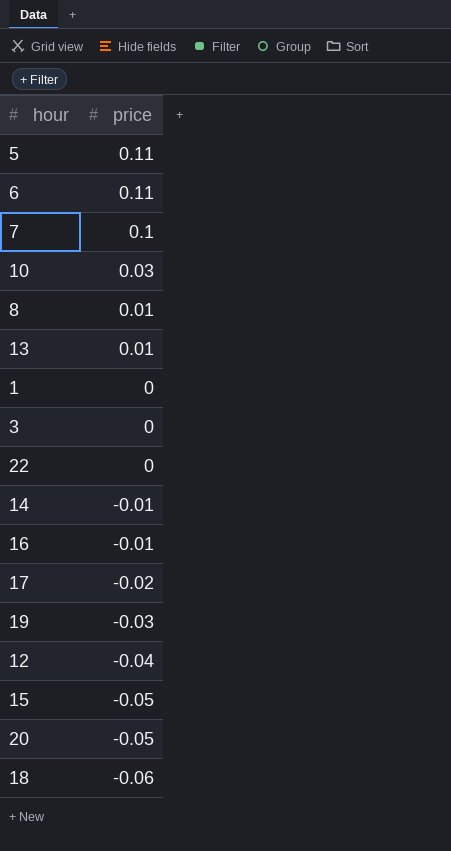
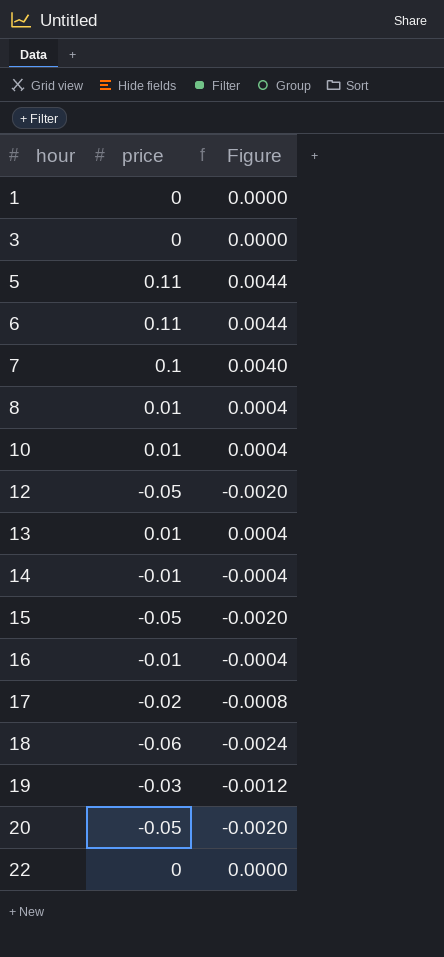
row order: price descending -> hour ascending
column Figure | formula: none -> [price] * 0.04
10 | price: 0.03 -> 0.01
12 | price: -0.04 -> -0.05

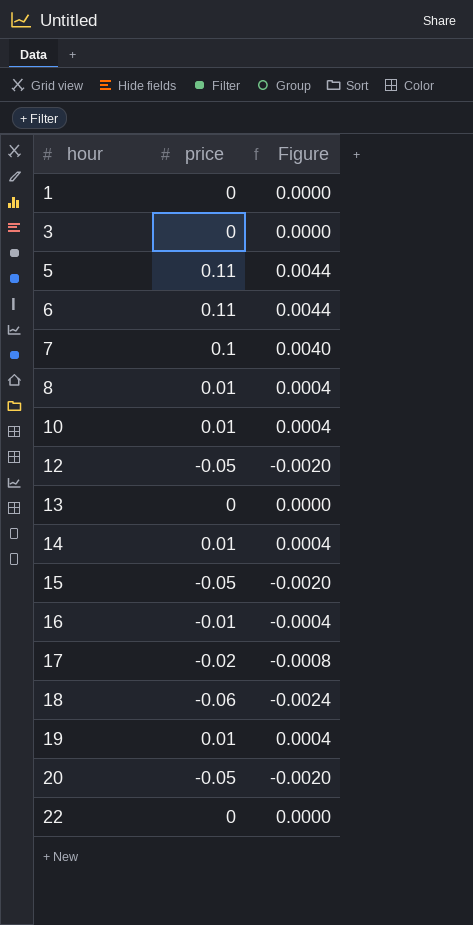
13 | price: 0.01 -> 0
13 | Figure: 0.0004 -> 0.0000
14 | price: -0.01 -> 0.01
14 | Figure: -0.0004 -> 0.0004
19 | price: -0.03 -> 0.01
19 | Figure: -0.0012 -> 0.0004

